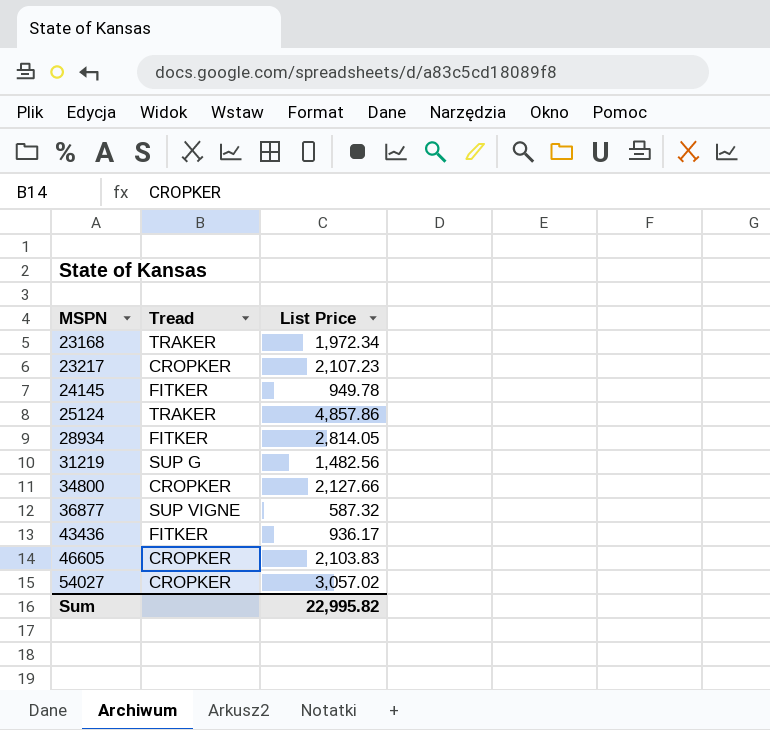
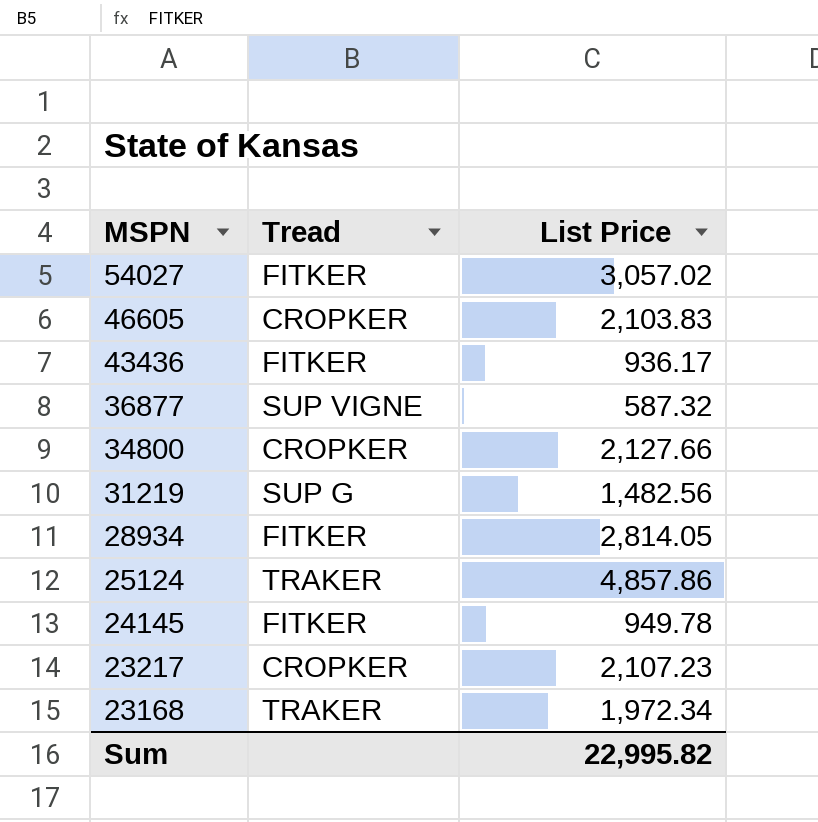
row order: MSPN ascending -> MSPN descending
54027 | Tread: CROPKER -> FITKER

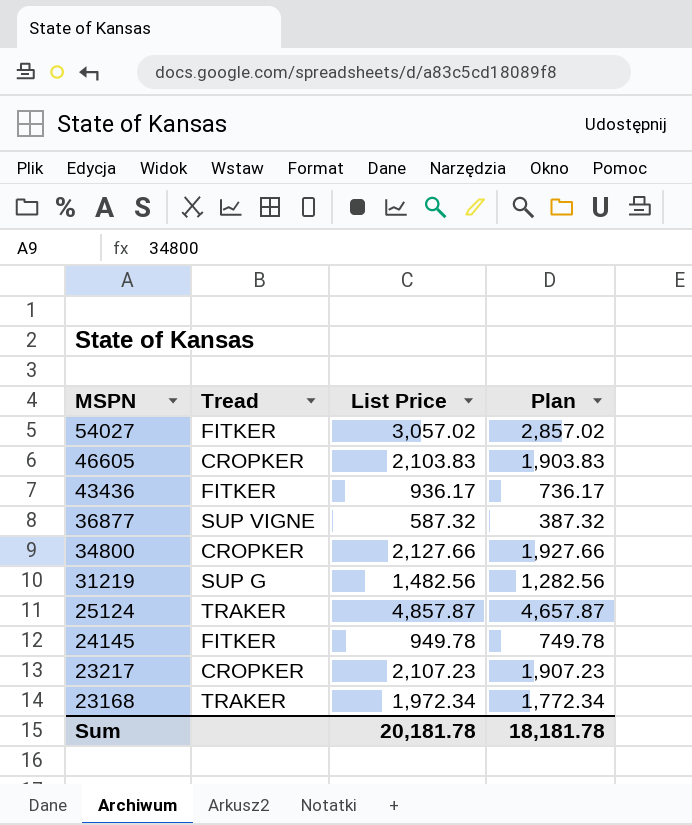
column Plan | formula: none -> [List Price] - 200
row 28934: FITKER | 2,814.05 -> none
25124 | List Price: 4,857.86 -> 4,857.87
Sum | List Price: 22,995.82 -> 20,181.78

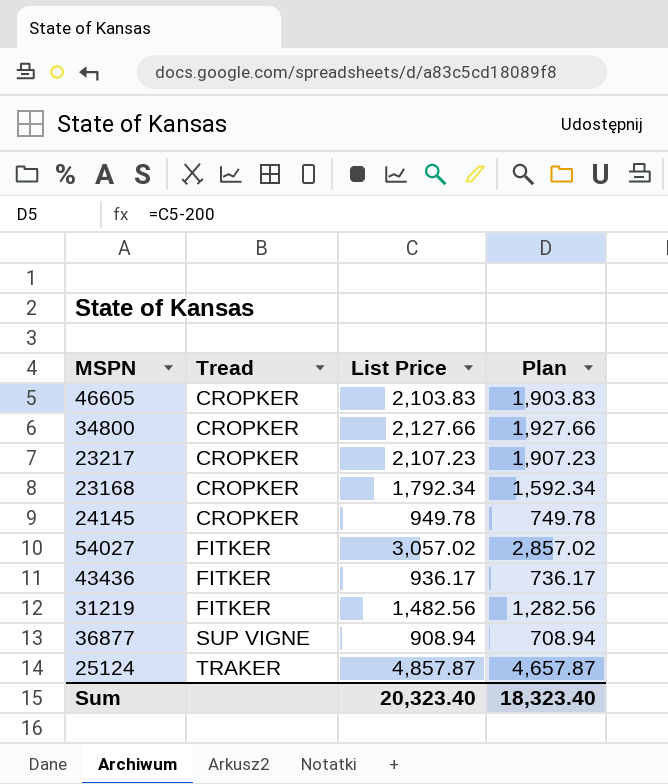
row order: MSPN descending -> Tread ascending
23168 | Tread: TRAKER -> CROPKER
23168 | List Price: 1,972.34 -> 1,792.34
23168 | Plan: 1,772.34 -> 1,592.34
24145 | Tread: FITKER -> CROPKER
31219 | Tread: SUP G -> FITKER
36877 | List Price: 587.32 -> 908.94
36877 | Plan: 387.32 -> 708.94
Sum | List Price: 20,181.78 -> 20,323.40
Sum | Plan: 18,181.78 -> 18,323.40

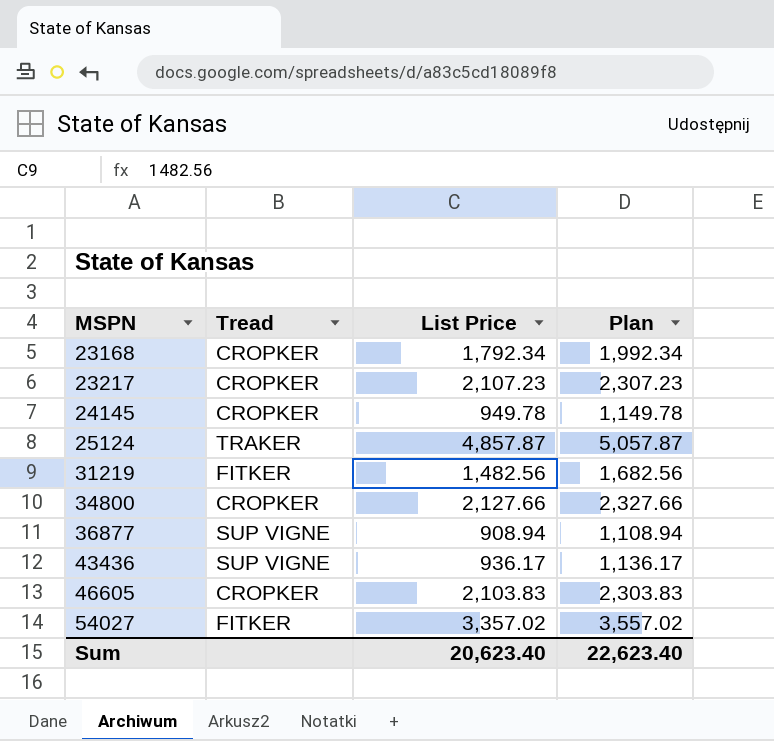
row order: Tread ascending -> MSPN ascending
column Plan | formula: [List Price] - 200 -> [List Price] + 200
43436 | Tread: FITKER -> SUP VIGNE
54027 | List Price: 3,057.02 -> 3,357.02
Sum | List Price: 20,323.40 -> 20,623.40
Sum | Plan: 18,323.40 -> 22,623.40

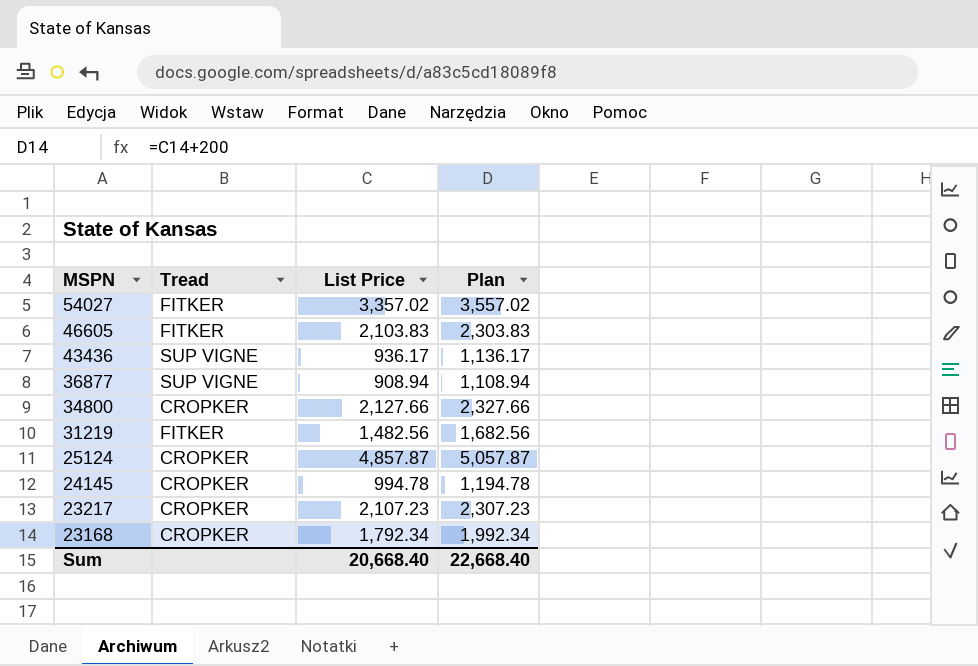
row order: MSPN ascending -> MSPN descending
46605 | Tread: CROPKER -> FITKER
25124 | Tread: TRAKER -> CROPKER
24145 | List Price: 949.78 -> 994.78
24145 | Plan: 1,149.78 -> 1,194.78
Sum | List Price: 20,623.40 -> 20,668.40
Sum | Plan: 22,623.40 -> 22,668.40

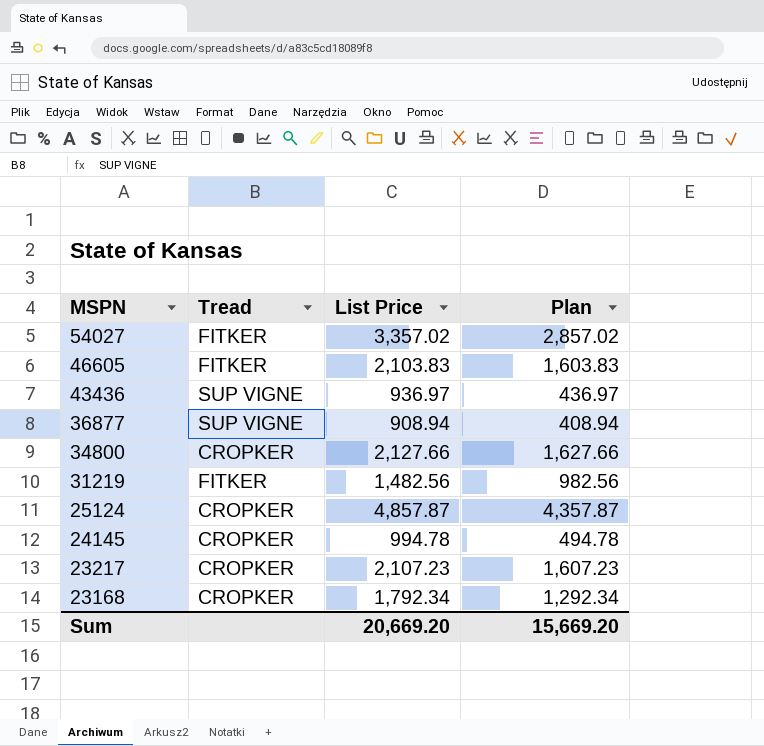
column Plan | formula: [List Price] + 200 -> [List Price] - 500
43436 | List Price: 936.17 -> 936.97
Sum | List Price: 20,668.40 -> 20,669.20
Sum | Plan: 22,668.40 -> 15,669.20

